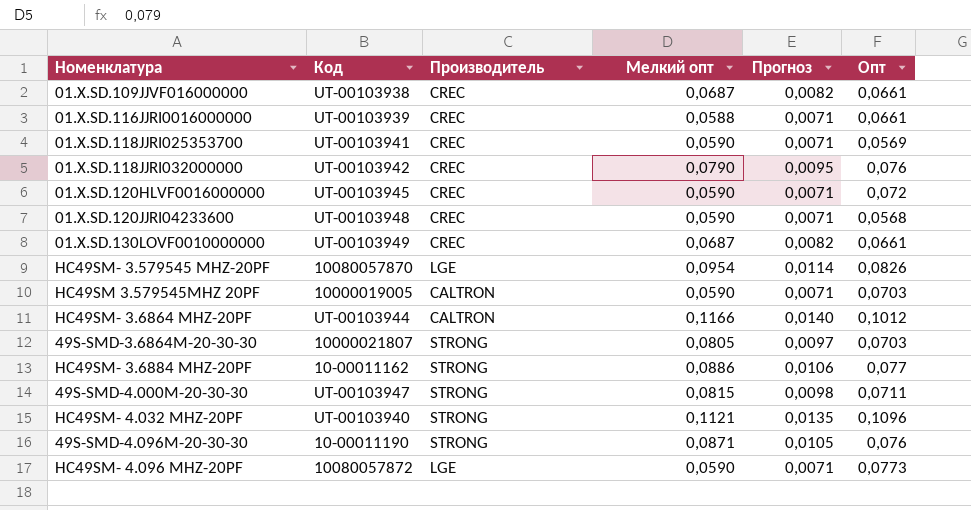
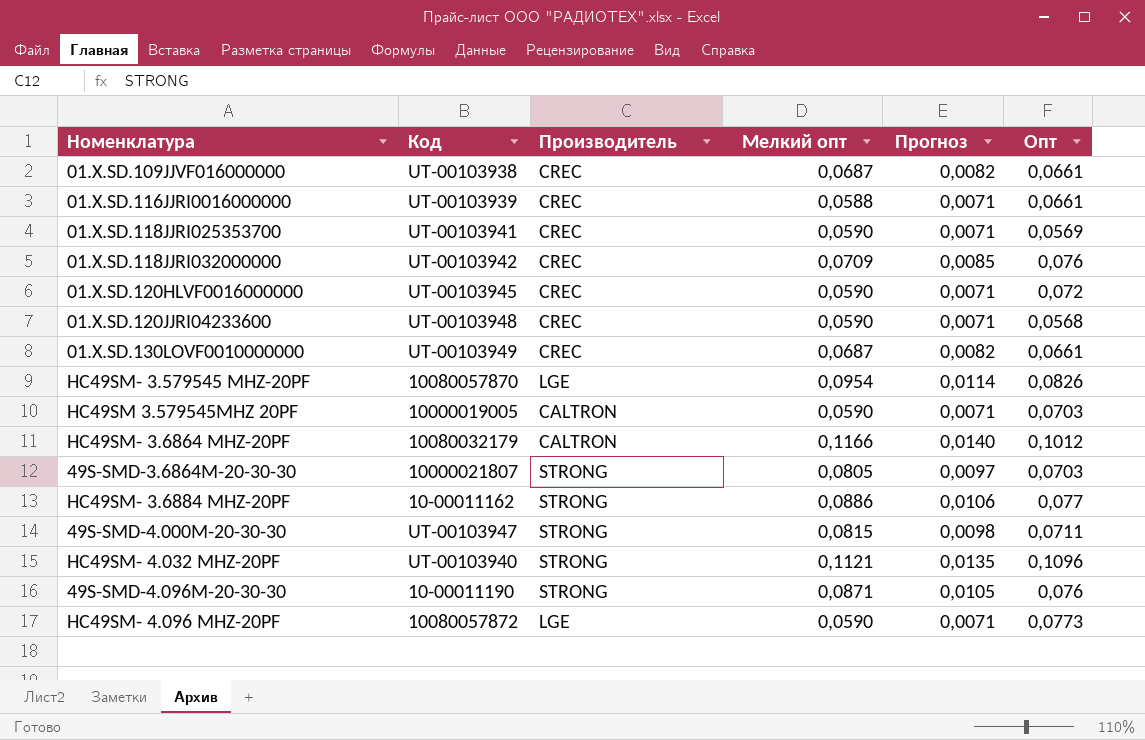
01.X.SD.118JJRI032000000 | Мелкий опт: 0,0790 -> 0,0709
01.X.SD.118JJRI032000000 | Прогноз: 0,0095 -> 0,0085
HC49SM- 3.6864 MHZ-20PF | Код: UT-00103944 -> 10080032179

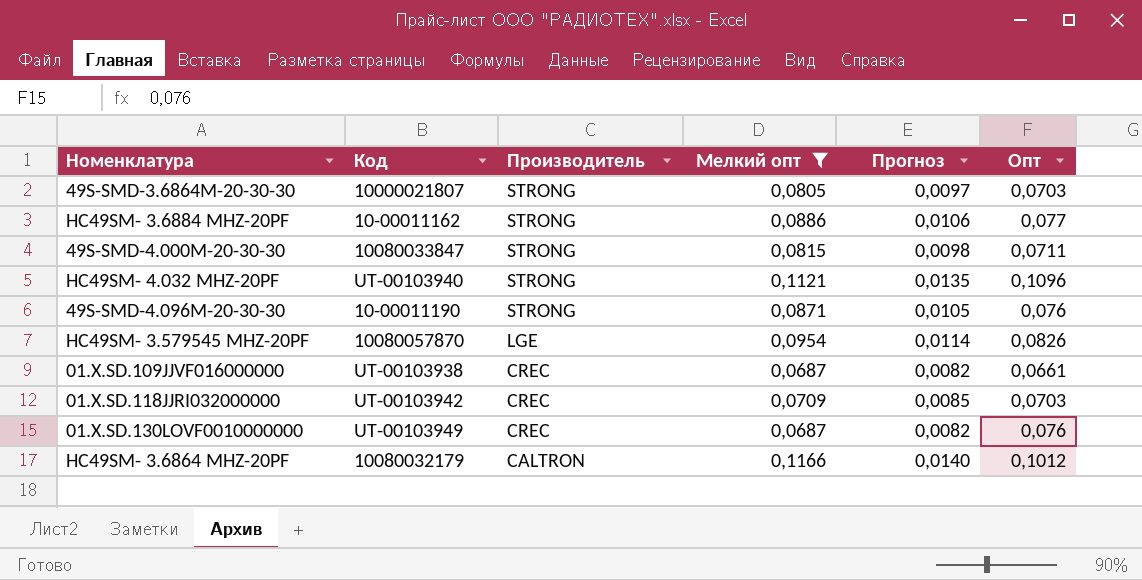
filter: none -> Мелкий опт >= 0,0687
row order: none -> Производитель descending
49S-SMD-4.000M-20-30-30 | Код: UT-00103947 -> 10080033847
01.X.SD.118JJRI032000000 | Опт: 0,076 -> 0,0703
01.X.SD.130LOVF0010000000 | Опт: 0,0661 -> 0,076

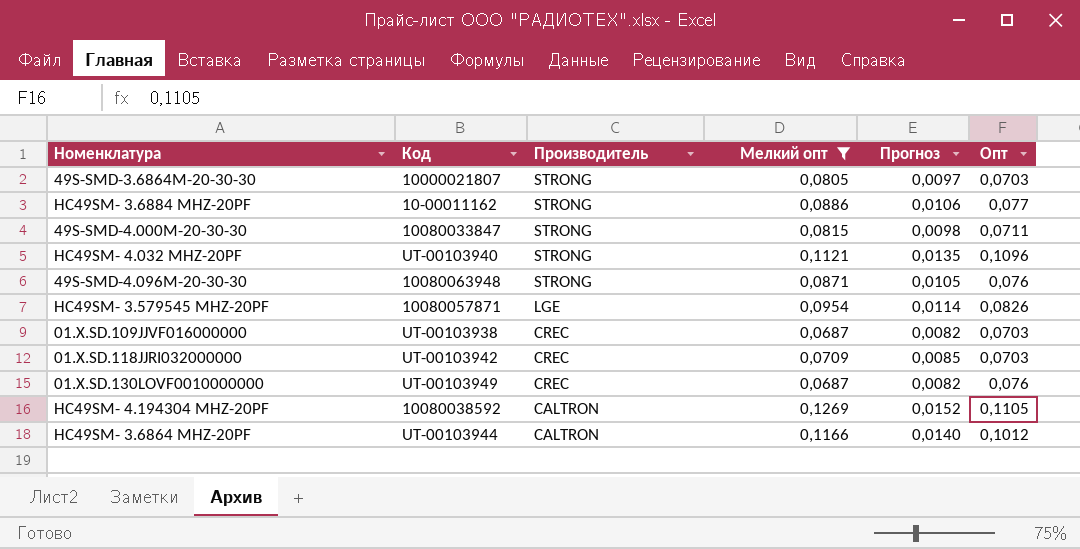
49S-SMD-4.096M-20-30-30 | Код: 10-00011190 -> 10080063948
HC49SM- 3.579545 MHZ-20PF | Код: 10080057870 -> 10080057871
01.X.SD.109JJVF016000000 | Опт: 0,0661 -> 0,0703
row HC49SM- 4.194304 MHZ-20PF: none -> 10080038592 | CALTRON | 0,1269 | 0,0152 | 0,1105
HC49SM- 3.6864 MHZ-20PF | Код: 10080032179 -> UT-00103944

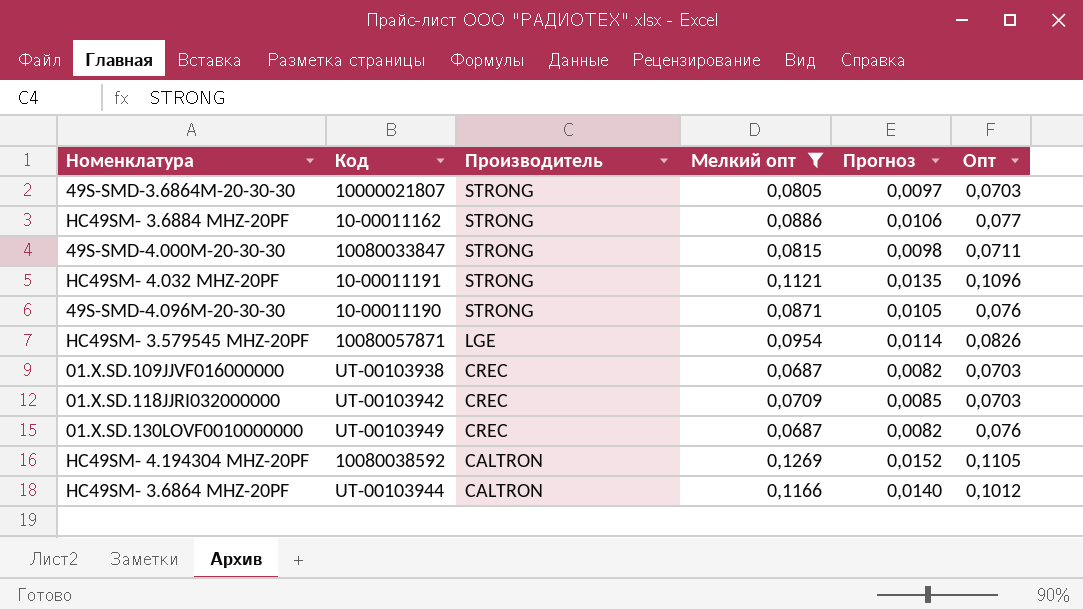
HC49SM- 4.032 MHZ-20PF | Код: UT-00103940 -> 10-00011191
49S-SMD-4.096M-20-30-30 | Код: 10080063948 -> 10-00011190

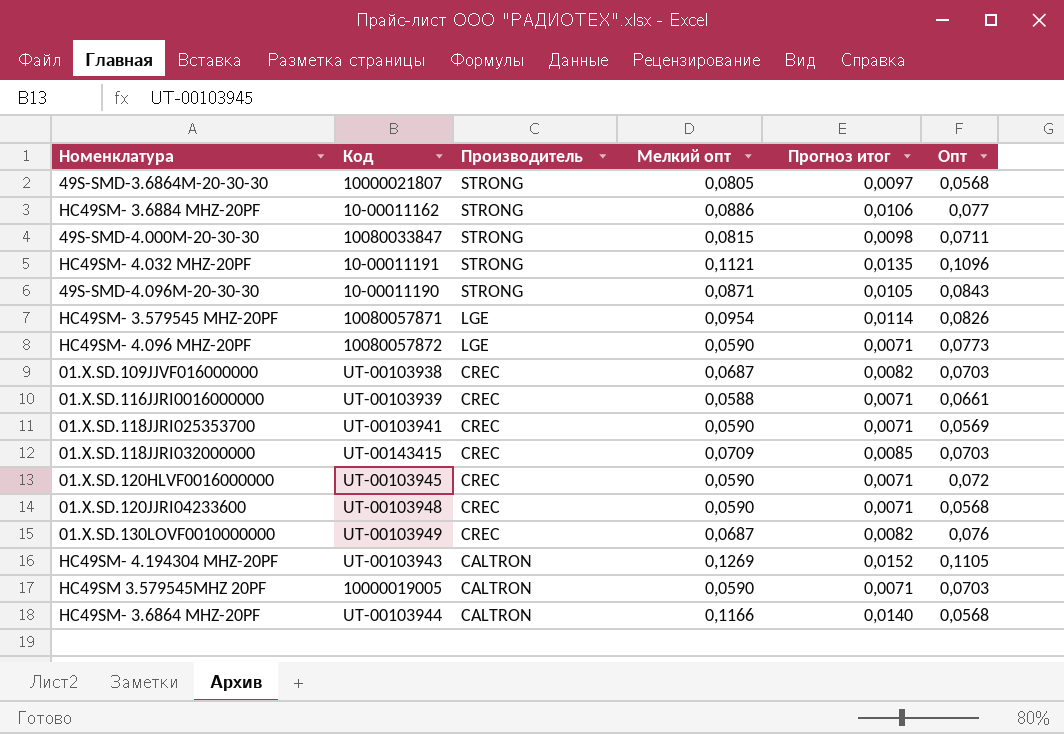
filter: Мелкий опт >= 0,0687 -> none
column name: Прогноз -> Прогноз итог
49S-SMD-3.6864M-20-30-30 | Опт: 0,0703 -> 0,0568
49S-SMD-4.096M-20-30-30 | Опт: 0,076 -> 0,0843
01.X.SD.118JJRI032000000 | Код: UT-00103942 -> UT-00143415
HC49SM- 4.194304 MHZ-20PF | Код: 10080038592 -> UT-00103943
HC49SM- 3.6864 MHZ-20PF | Опт: 0,1012 -> 0,0568

